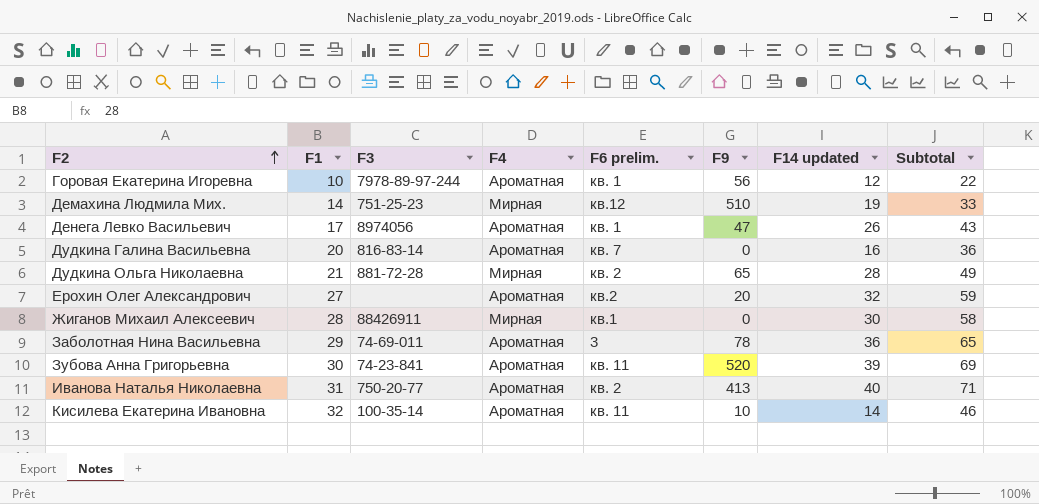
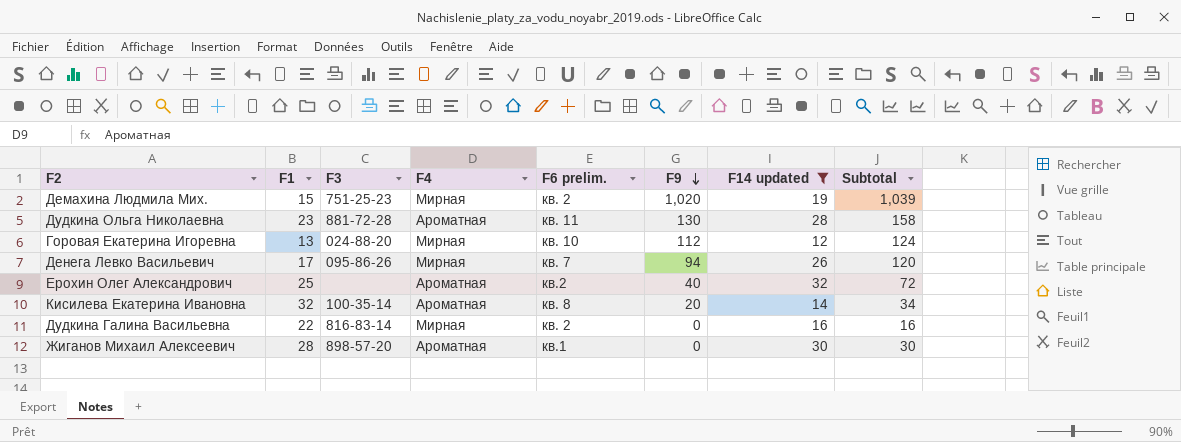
filter: none -> F14 updated <= 32
row order: F2 ascending -> F9 descending
column Subtotal | formula: [F1] + [F14 updated] -> [F9] + [F14 updated]
Демахина Людмила Мих. | F1: 14 -> 15
Демахина Людмила Мих. | F6 prelim.: кв.12 -> кв. 2
Демахина Людмила Мих. | F9: 510 -> 1,020
Дудкина Ольга Николаевна | F1: 21 -> 23
Дудкина Ольга Николаевна | F4: Мирная -> Ароматная
Дудкина Ольга Николаевна | F6 prelim.: кв. 2 -> кв. 11
Дудкина Ольга Николаевна | F9: 65 -> 130
Горовая Екатерина Игоревна | F1: 10 -> 13
Горовая Екатерина Игоревна | F3: 7978-89-97-244 -> 024-88-20
Горовая Екатерина Игоревна | F4: Ароматная -> Мирная
Горовая Екатерина Игоревна | F6 prelim.: кв. 1 -> кв. 10
Горовая Екатерина Игоревна | F9: 56 -> 112
Денега Левко Васильевич | F3: 8974056 -> 095-86-26
Денега Левко Васильевич | F4: Ароматная -> Мирная
Денега Левко Васильевич | F6 prelim.: кв. 1 -> кв. 7
Денега Левко Васильевич | F9: 47 -> 94
Ерохин Олег Александрович | F1: 27 -> 25
Ерохин Олег Александрович | F9: 20 -> 40
Кисилева Екатерина Ивановна | F6 prelim.: кв. 11 -> кв. 8
Кисилева Екатерина Ивановна | F9: 10 -> 20
Дудкина Галина Васильевна | F1: 20 -> 22
Дудкина Галина Васильевна | F4: Ароматная -> Мирная
Дудкина Галина Васильевна | F6 prelim.: кв. 7 -> кв. 2
Жиганов Михаил Алексеевич | F3: 88426911 -> 898-57-20
Жиганов Михаил Алексеевич | F4: Мирная -> Ароматная

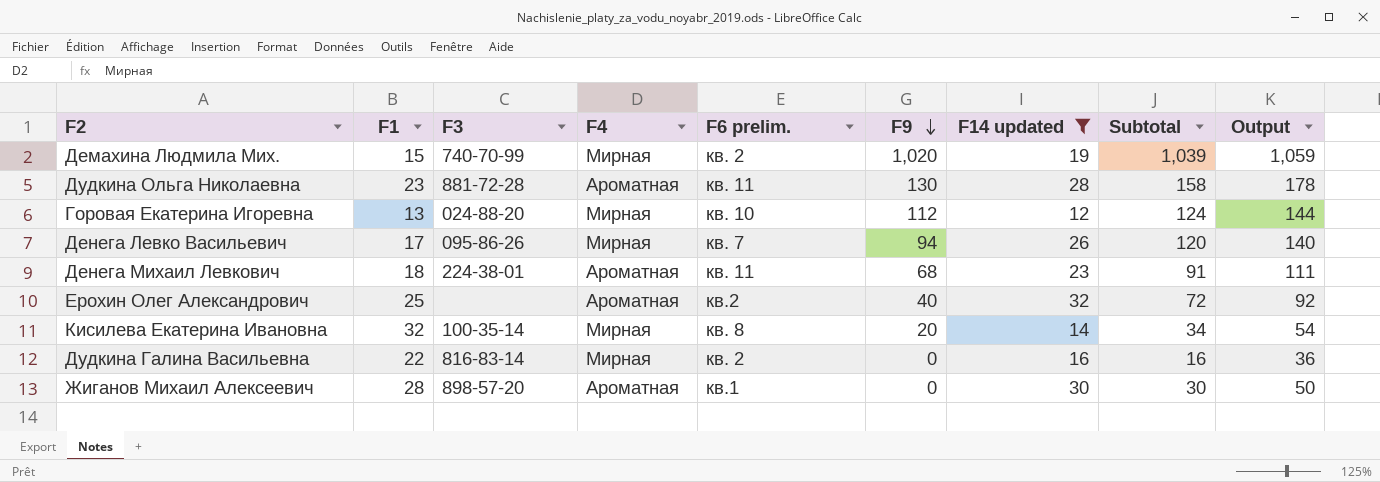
column Output | formula: none -> [Subtotal] + 20
Демахина Людмила Мих. | F3: 751-25-23 -> 740-70-99
row Денега Михаил Левкович: none -> 18 | 224-38-01 | Ароматная | кв. 11 | 68 | 23 | 91 | 111
Кисилева Екатерина Ивановна | F4: Ароматная -> Мирная

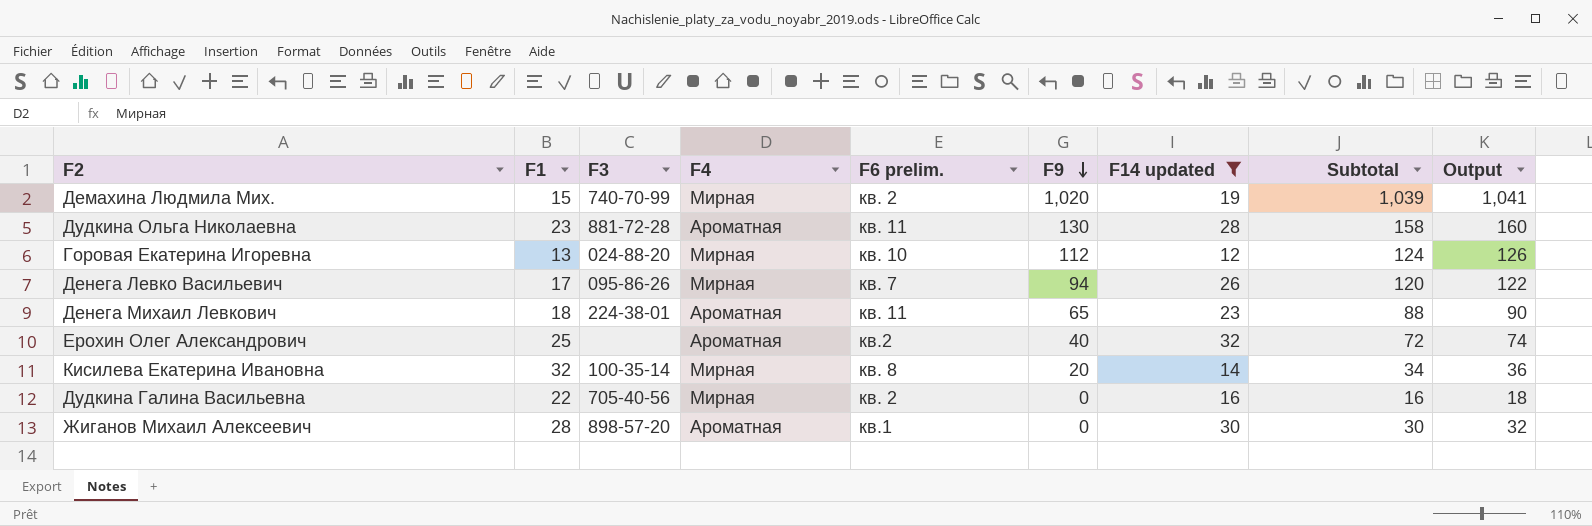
column Output | formula: [Subtotal] + 20 -> [Subtotal] + 2
Денега Михаил Левкович | F9: 68 -> 65
Денега Михаил Левкович | Subtotal: 91 -> 88
Дудкина Галина Васильевна | F3: 816-83-14 -> 705-40-56

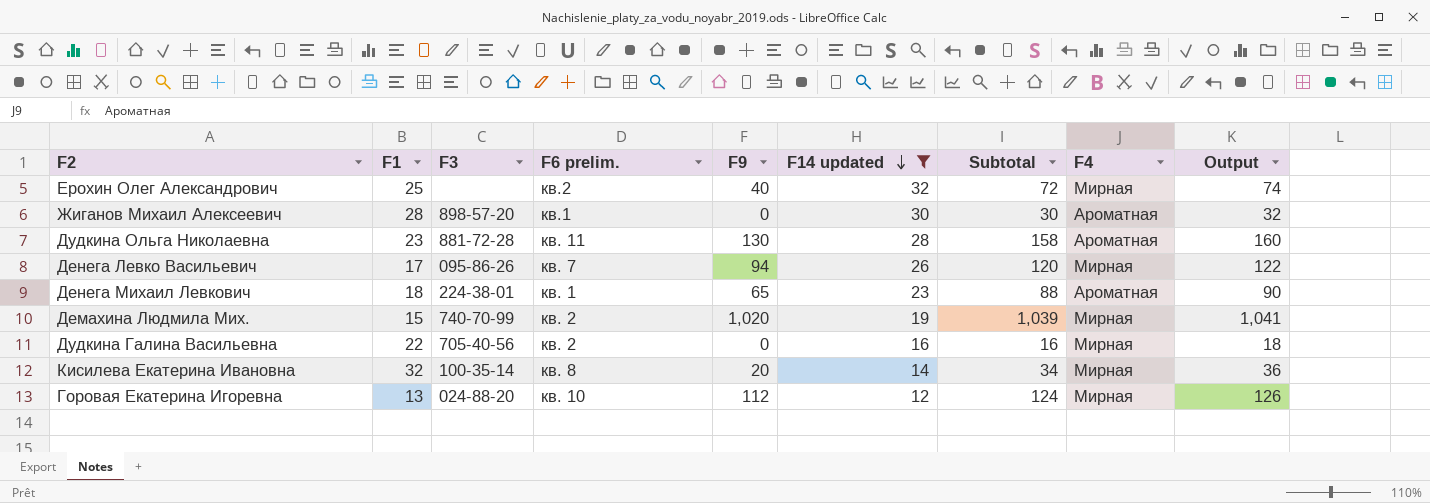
row order: F9 descending -> F14 updated descending
column F4 | position: 4 -> 8
Ерохин Олег Александрович | F4: Ароматная -> Мирная
Денега Михаил Левкович | F6 prelim.: кв. 11 -> кв. 1

